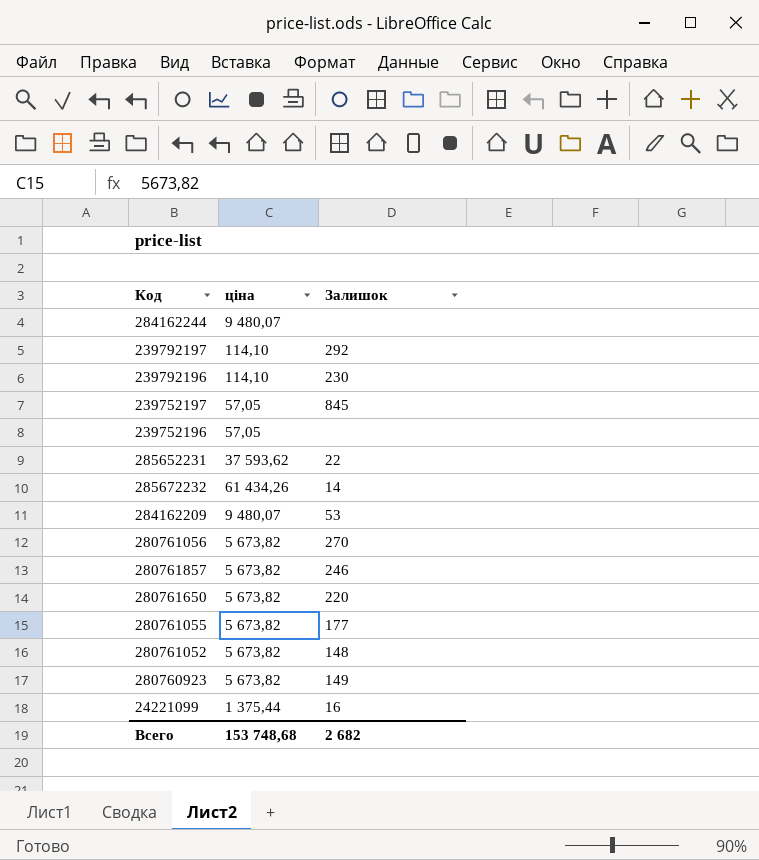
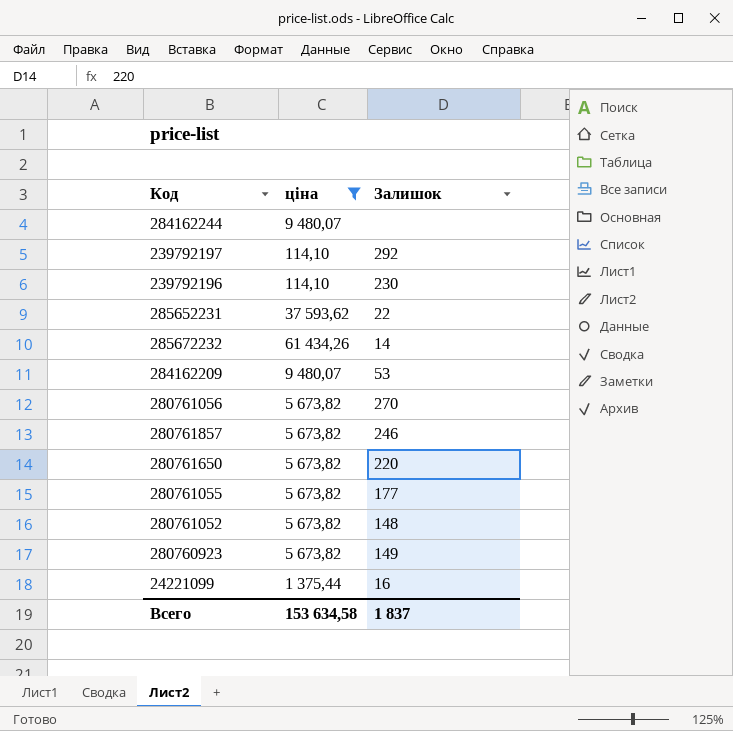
filter: none -> ціна != 57,05
Всего | ціна: 153 748,68 -> 153 634,58
Всего | Залишок: 2 682 -> 1 837

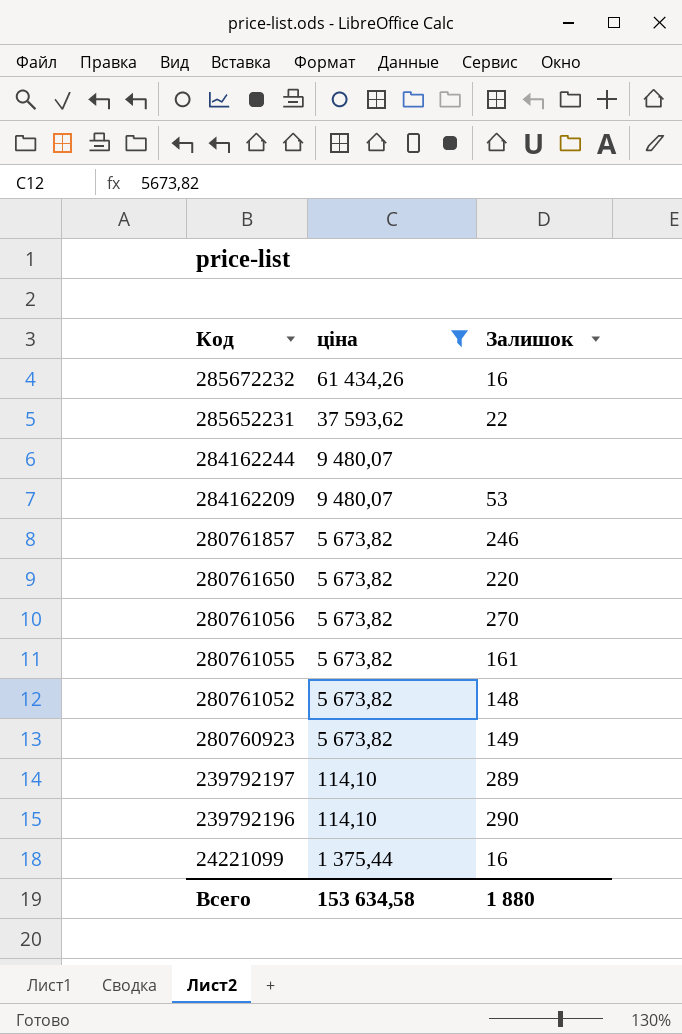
row order: none -> Код descending
285672232 | Залишок: 14 -> 16
280761055 | Залишок: 177 -> 161
239792197 | Залишок: 292 -> 289
239792196 | Залишок: 230 -> 290
Всего | Залишок: 1 837 -> 1 880

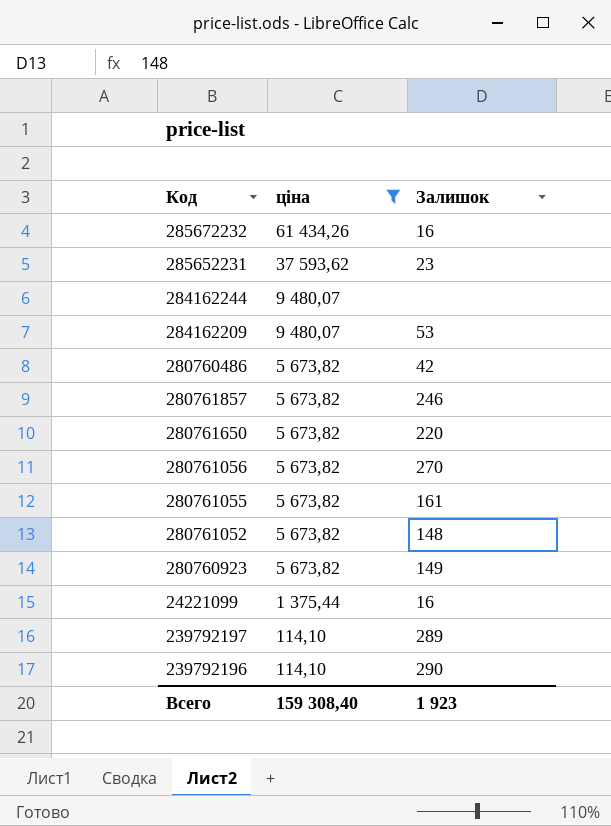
row order: Код descending -> ціна descending
285652231 | Залишок: 22 -> 23
row 280760486: none -> 5 673,82 | 42
Всего | ціна: 153 634,58 -> 159 308,40
Всего | Залишок: 1 880 -> 1 923

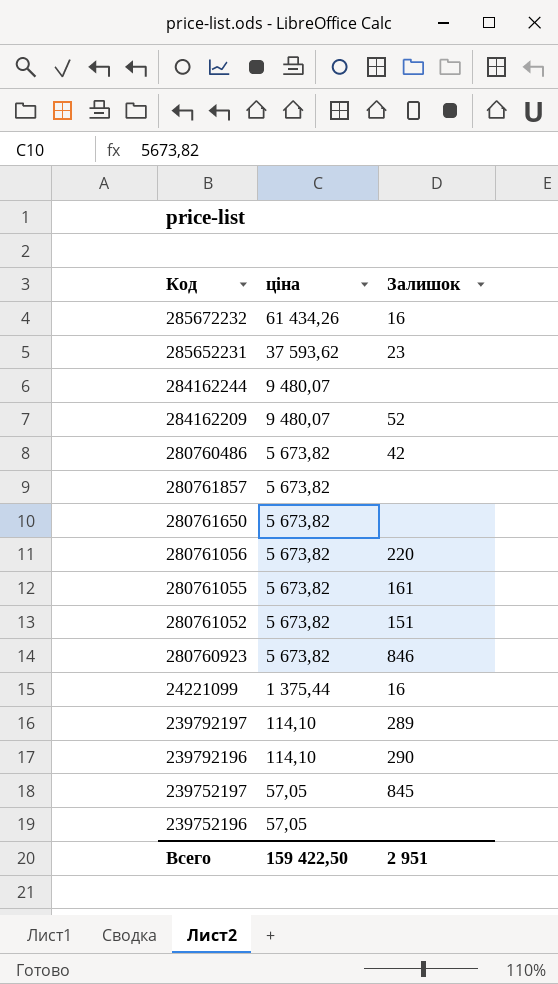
filter: ціна != 57,05 -> none
284162209 | Залишок: 53 -> 52
280761857 | Залишок: 246 -> none
280761650 | Залишок: 220 -> none
280761056 | Залишок: 270 -> 220
280761052 | Залишок: 148 -> 151
280760923 | Залишок: 149 -> 846
Всего | ціна: 159 308,40 -> 159 422,50
Всего | Залишок: 1 923 -> 2 951

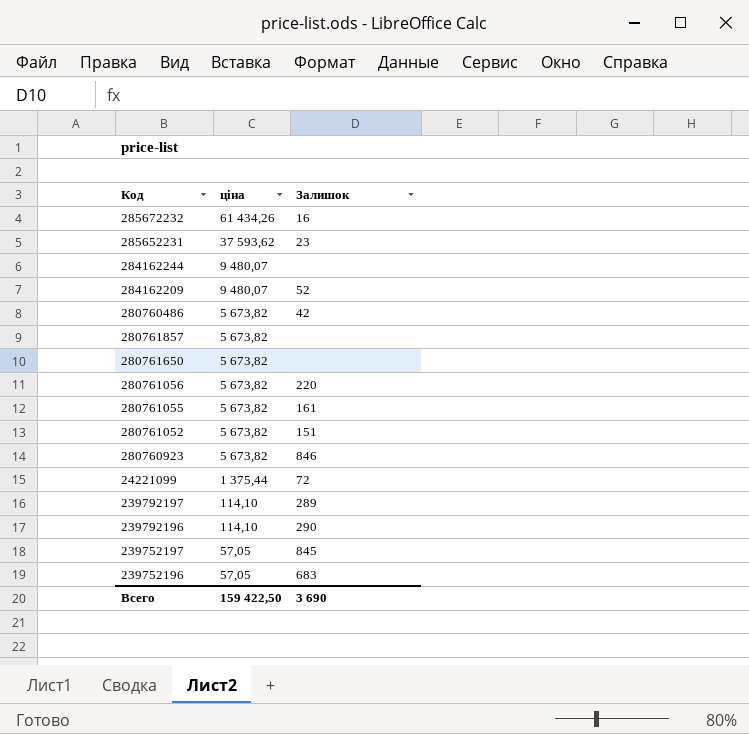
24221099 | Залишок: 16 -> 72
239752196 | Залишок: none -> 683
Всего | Залишок: 2 951 -> 3 690

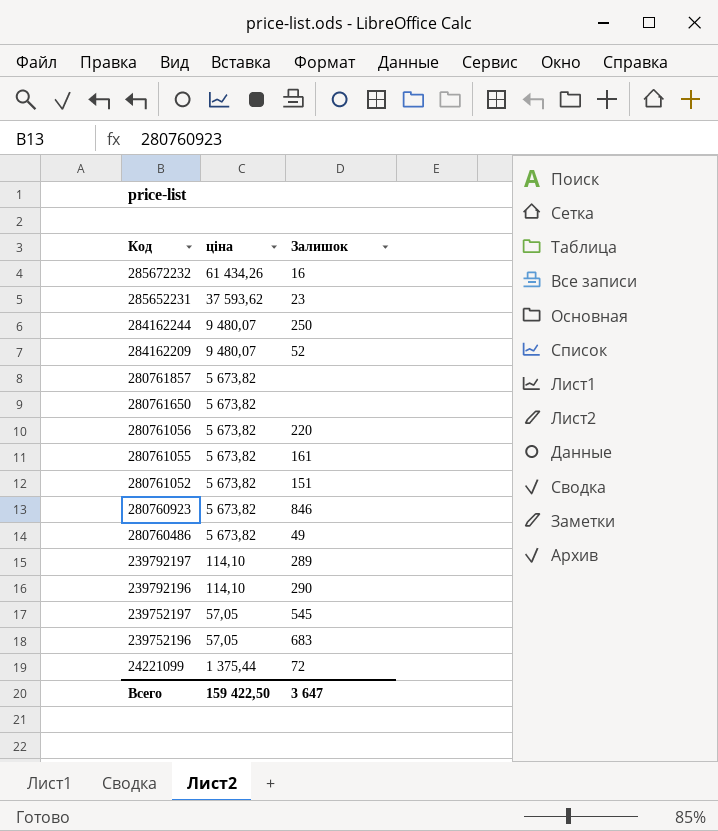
row order: ціна descending -> Код descending
284162244 | Залишок: none -> 250
280760486 | Залишок: 42 -> 49
239752197 | Залишок: 845 -> 545
Всего | Залишок: 3 690 -> 3 647

